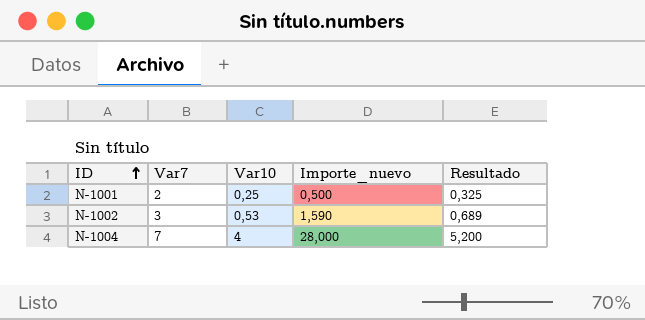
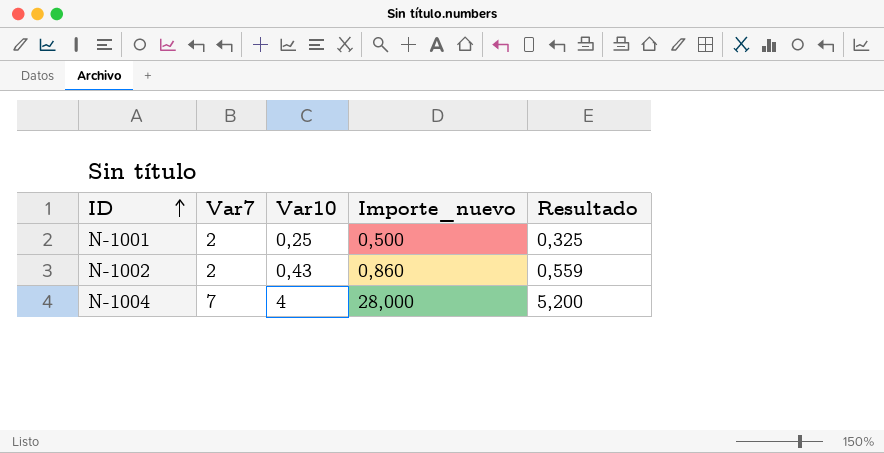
N-1002 | Var7: 3 -> 2
N-1002 | Var10: 0,53 -> 0,43
N-1002 | Importe_nuevo: 1,590 -> 0,860
N-1002 | Resultado: 0,689 -> 0,559

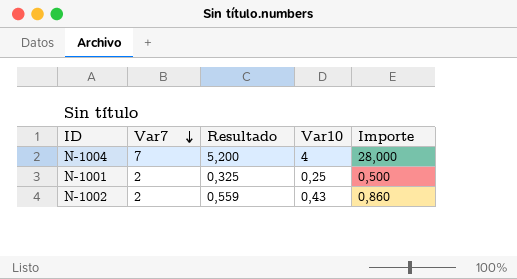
row order: ID ascending -> Var7 descending
column Resultado | position: 5 -> 3
column name: Importe_nuevo -> Importe

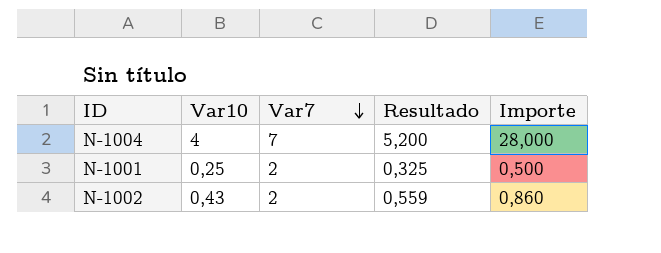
column Var10 | position: 4 -> 2

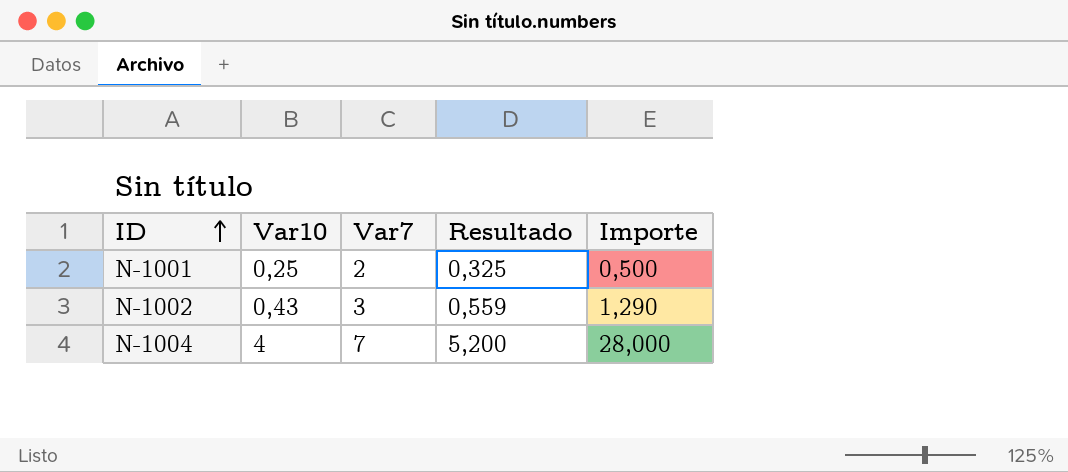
row order: Var7 descending -> ID ascending
N-1002 | Var7: 2 -> 3
N-1002 | Importe: 0,860 -> 1,290

